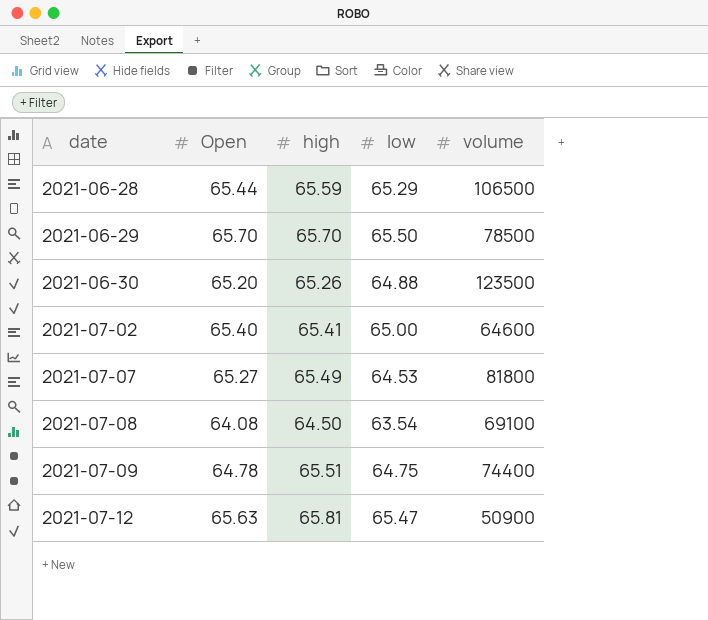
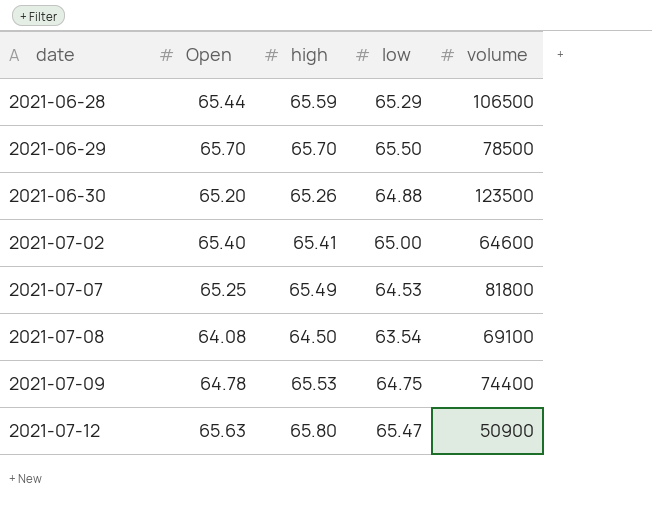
2021-07-07 | Open: 65.27 -> 65.25
2021-07-09 | high: 65.51 -> 65.53
2021-07-12 | high: 65.81 -> 65.80

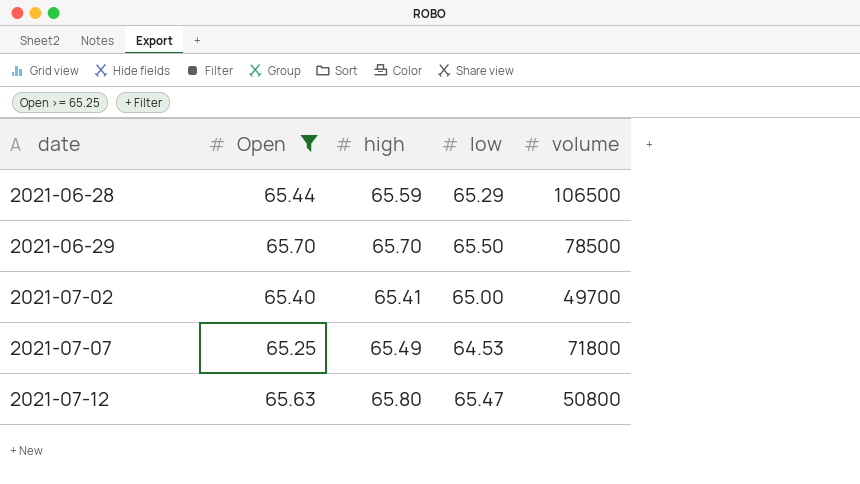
filter: none -> Open >= 65.25
2021-07-02 | volume: 64600 -> 49700
2021-07-07 | volume: 81800 -> 71800
2021-07-12 | volume: 50900 -> 50800

